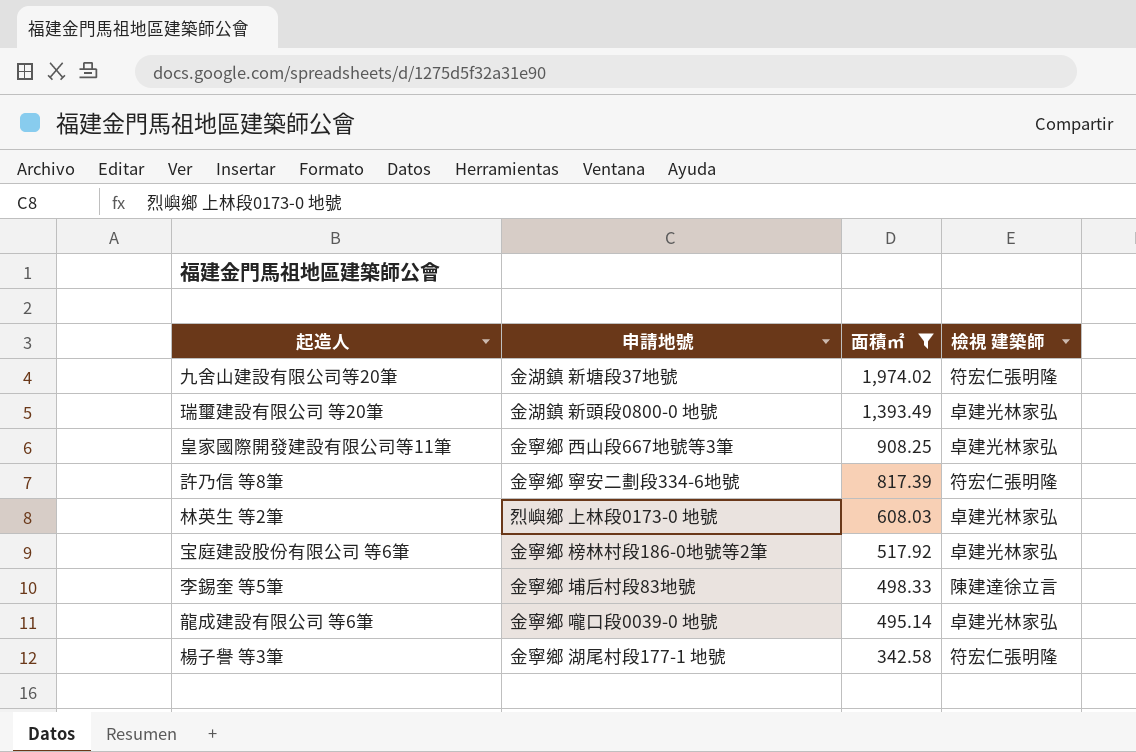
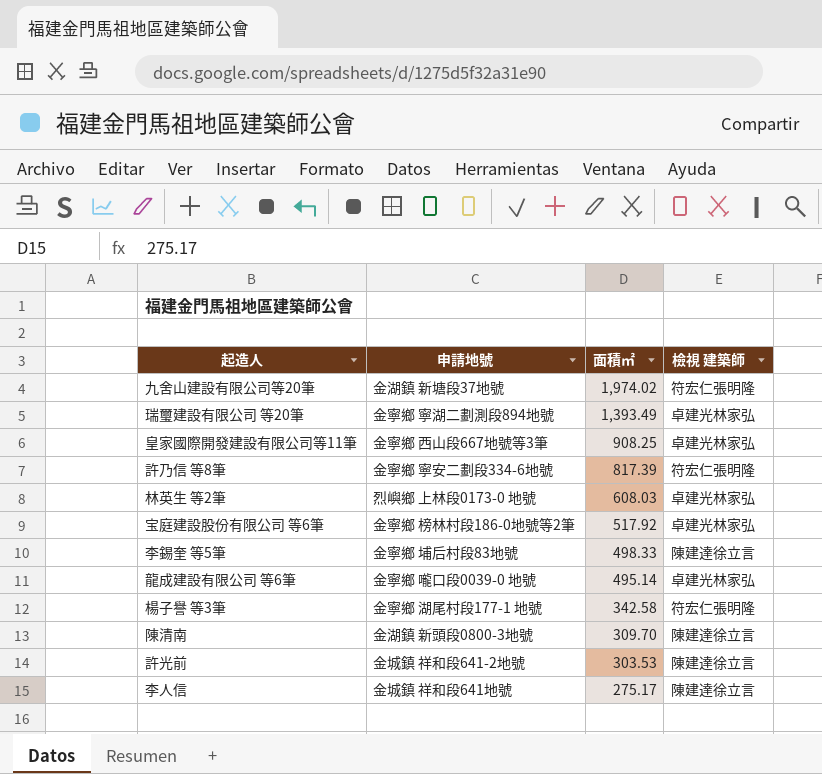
filter: 面積㎡ >= 342.58 -> none
瑞璽建設有限公司 等20筆 | 申請地號: 金湖鎮 新頭段0800-0 地號 -> 金寧鄉 寧湖二劃測段894地號

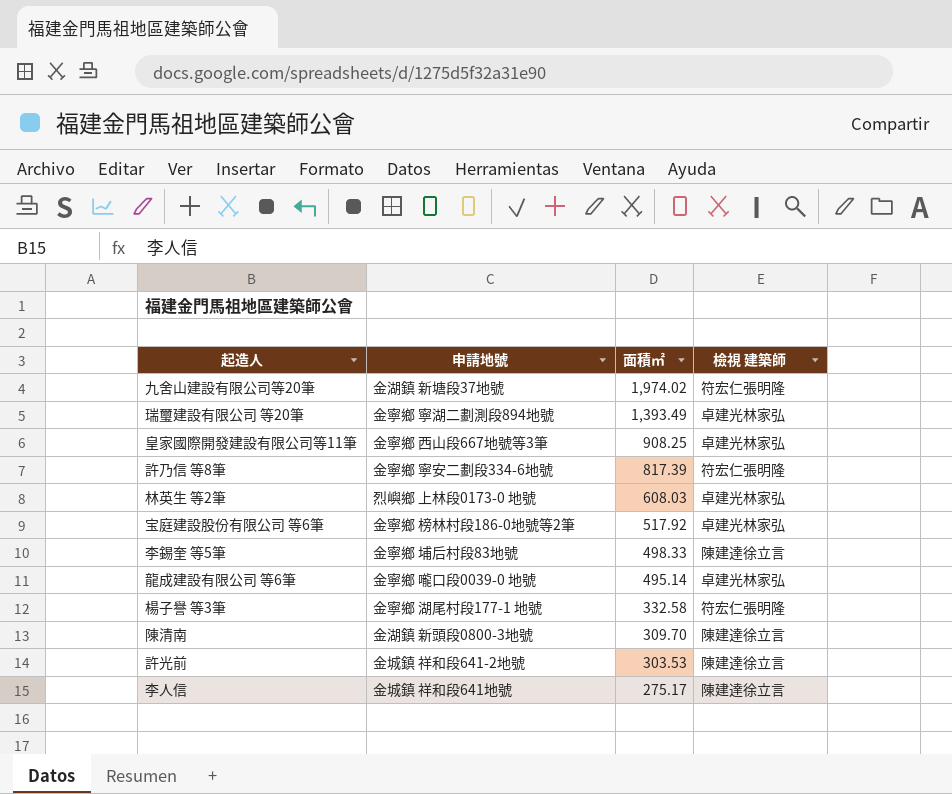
楊子譽 等3筆 | 面積㎡: 342.58 -> 332.58

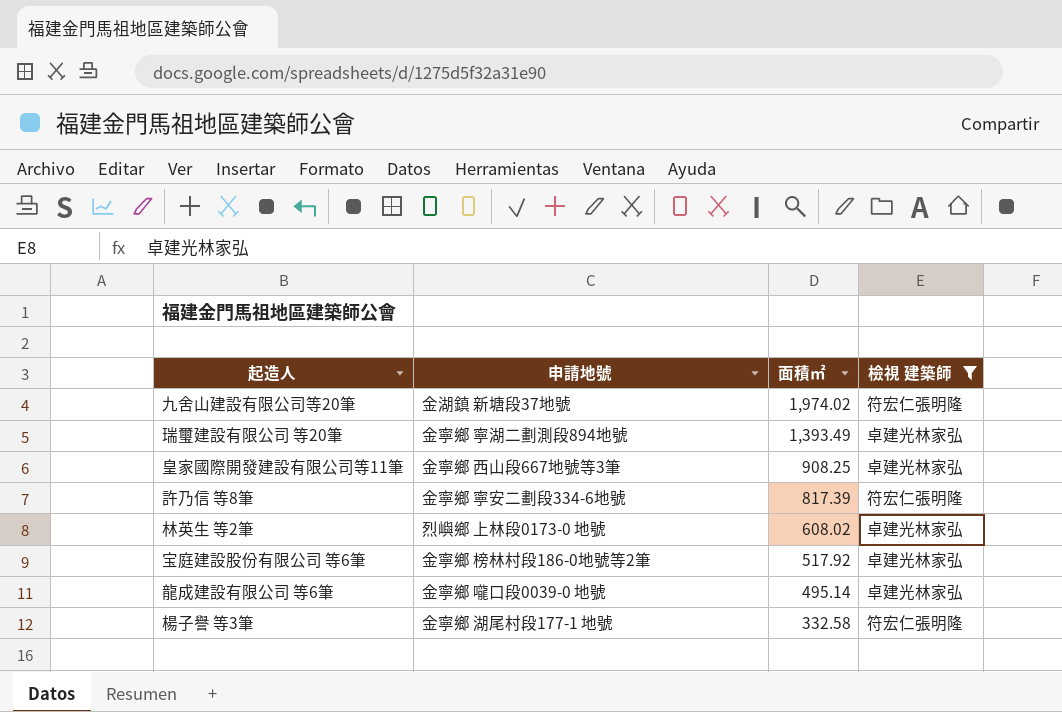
filter: none -> 檢視 建築師 != 陳建達徐立言
林英生 等2筆 | 面積㎡: 608.03 -> 608.02

